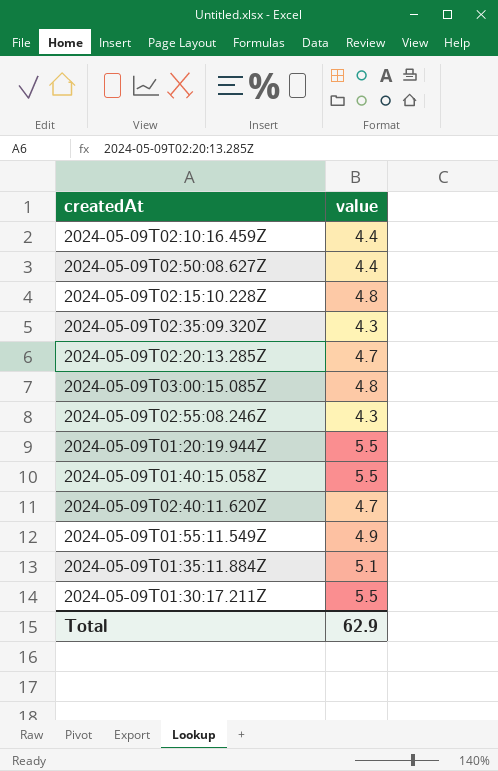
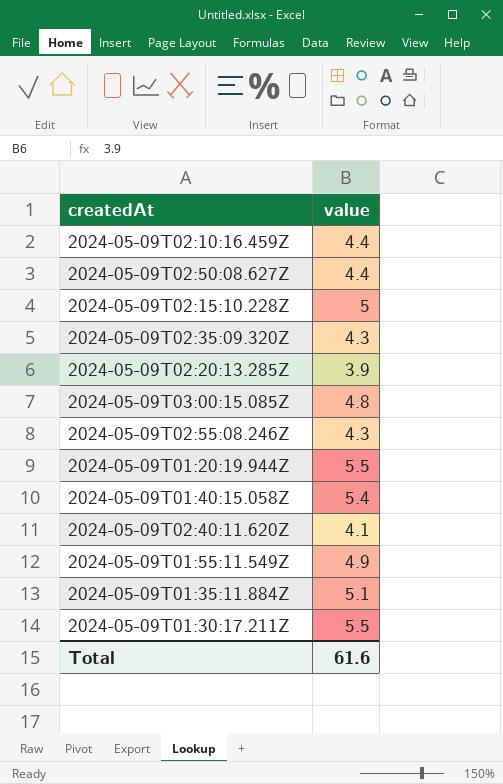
2024-05-09T02:15:10.228Z | value: 4.8 -> 5
2024-05-09T02:20:13.285Z | value: 4.7 -> 3.9
2024-05-09T01:40:15.058Z | value: 5.5 -> 5.4
2024-05-09T02:40:11.620Z | value: 4.7 -> 4.1
Total | value: 62.9 -> 61.6

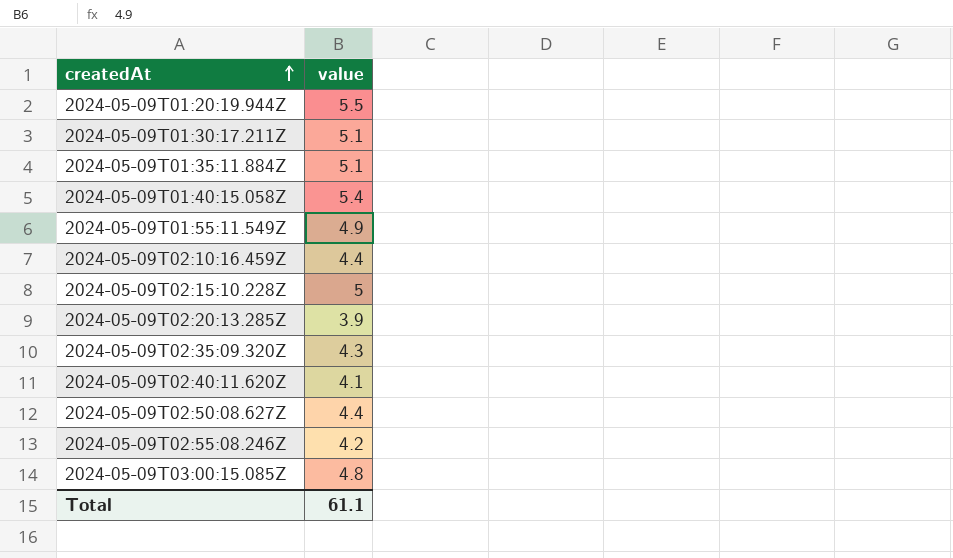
row order: none -> createdAt ascending
2024-05-09T01:30:17.211Z | value: 5.5 -> 5.1
2024-05-09T02:55:08.246Z | value: 4.3 -> 4.2
Total | value: 61.6 -> 61.1

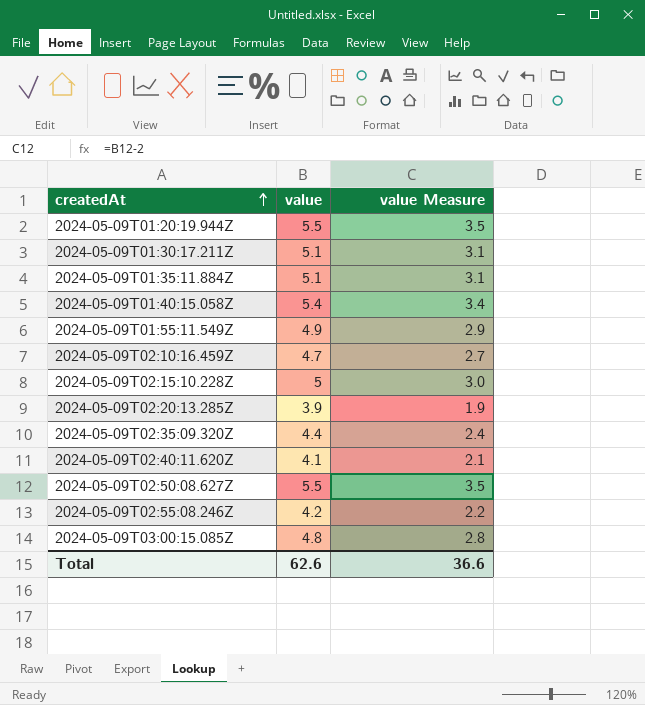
column value Measure | formula: none -> [value] - 2
2024-05-09T02:10:16.459Z | value: 4.4 -> 4.7
2024-05-09T02:35:09.320Z | value: 4.3 -> 4.4
2024-05-09T02:50:08.627Z | value: 4.4 -> 5.5
Total | value: 61.1 -> 62.6

